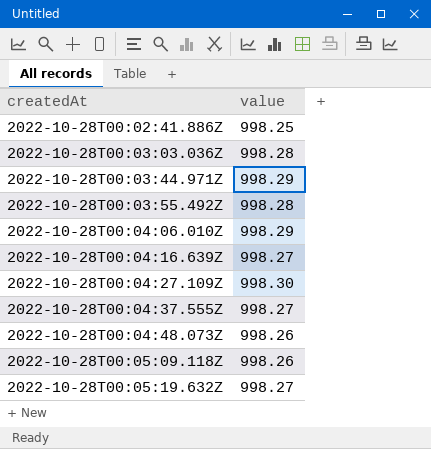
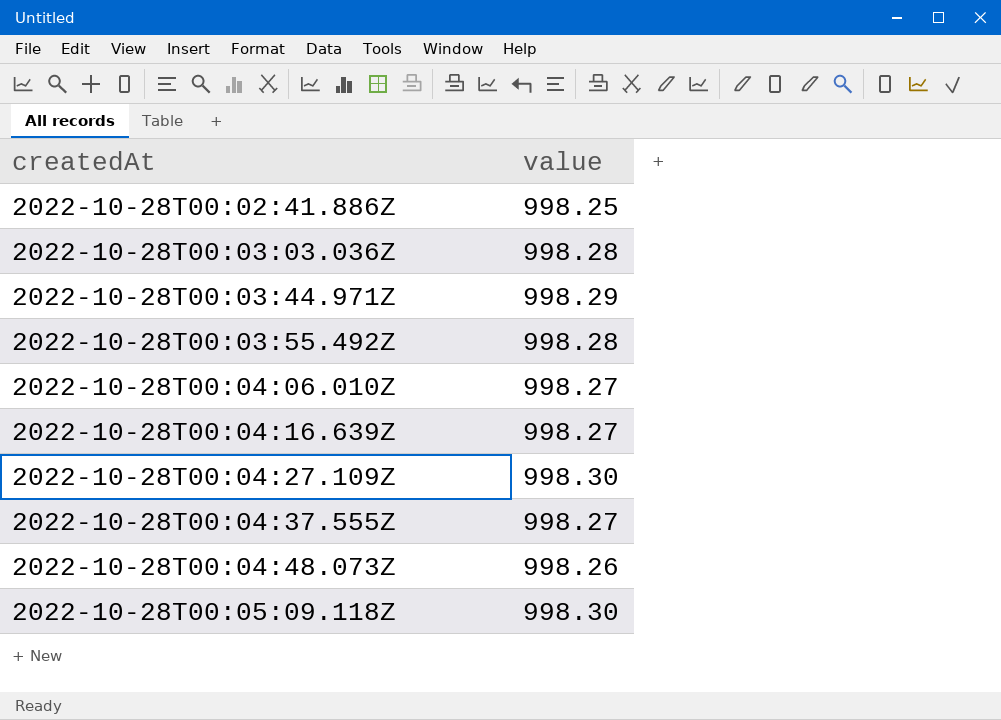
row 2022-10-28T00:05:19.632Z: 998.27 -> none
2022-10-28T00:04:06.010Z | value: 998.29 -> 998.27
2022-10-28T00:05:09.118Z | value: 998.26 -> 998.30

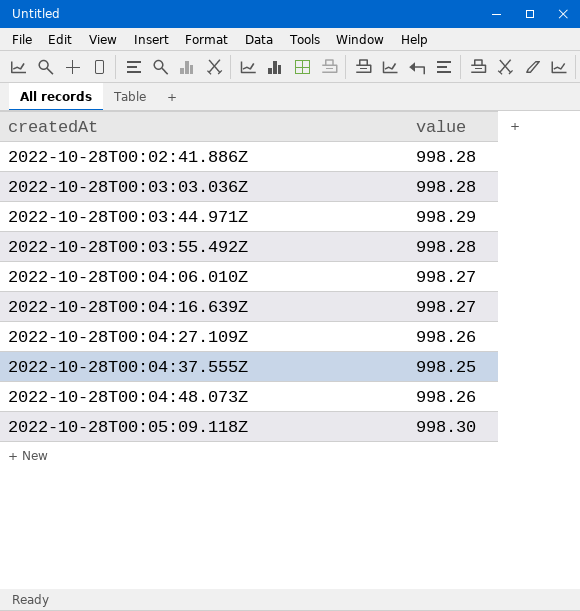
2022-10-28T00:02:41.886Z | value: 998.25 -> 998.28
2022-10-28T00:04:27.109Z | value: 998.30 -> 998.26
2022-10-28T00:04:37.555Z | value: 998.27 -> 998.25

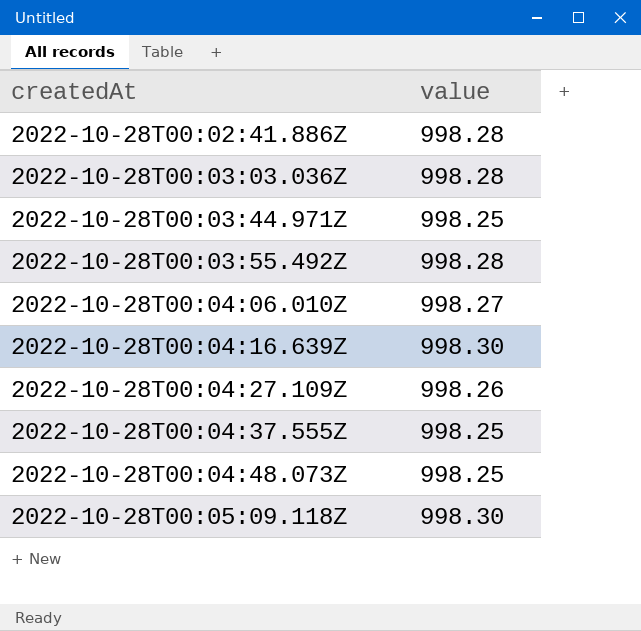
2022-10-28T00:03:44.971Z | value: 998.29 -> 998.25
2022-10-28T00:04:16.639Z | value: 998.27 -> 998.30
2022-10-28T00:04:48.073Z | value: 998.26 -> 998.25

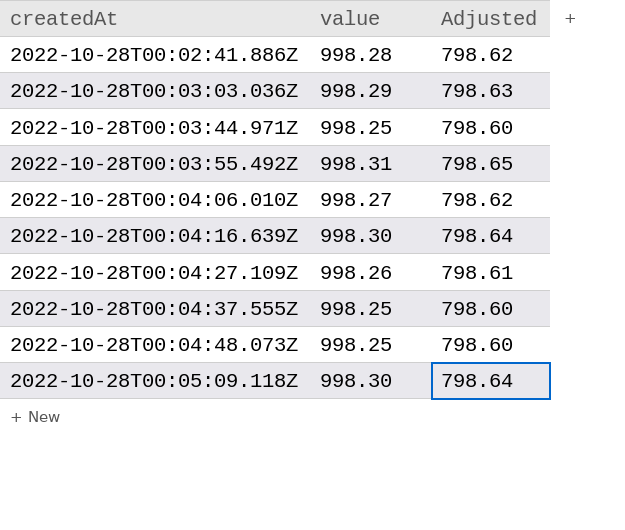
column Adjusted | formula: none -> [value] * 0.8
2022-10-28T00:03:03.036Z | value: 998.28 -> 998.29
2022-10-28T00:03:55.492Z | value: 998.28 -> 998.31

